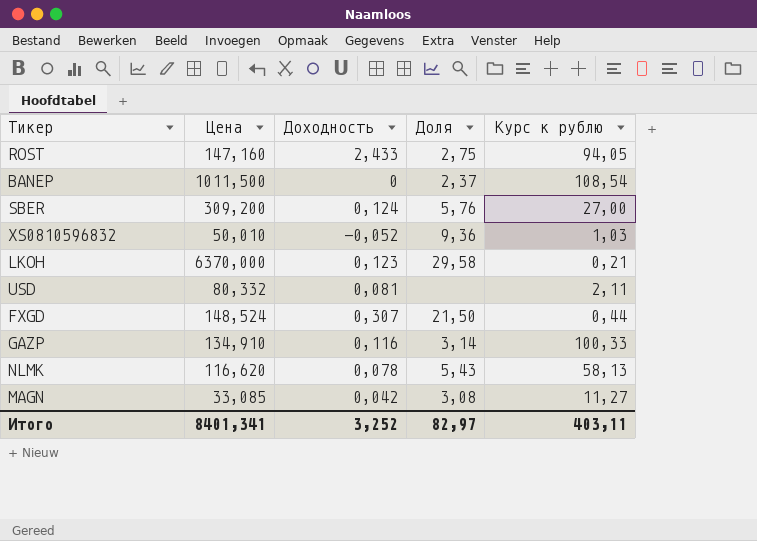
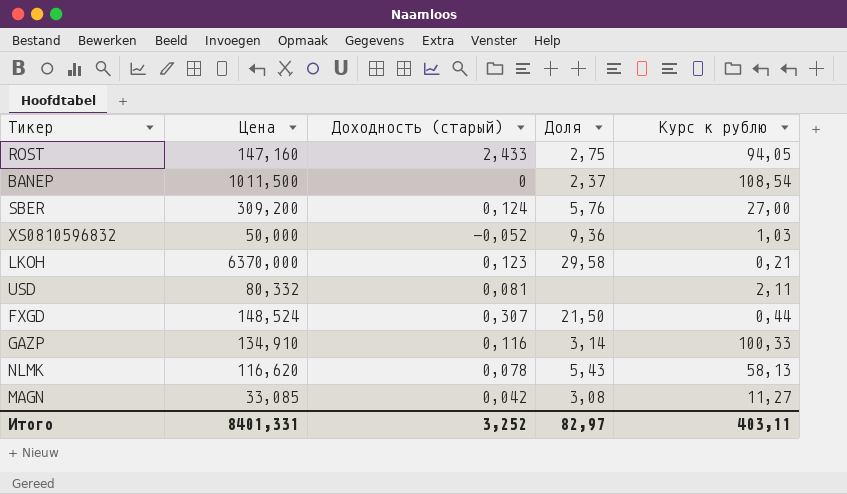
column name: Доходность -> Доходность (старый)
XS0810596832 | Цена: 50,010 -> 50,000
Итого | Цена: 8401,341 -> 8401,331

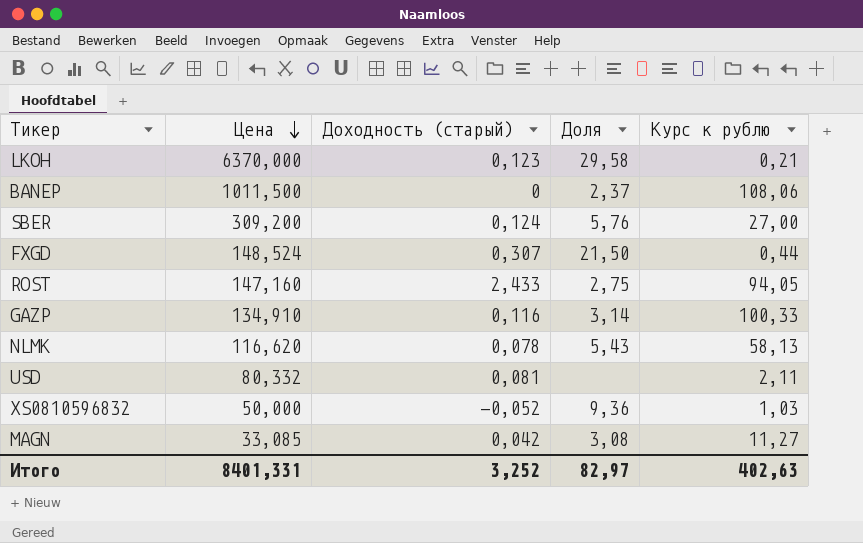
row order: none -> Цена descending
BANEP | Курс к рублю: 108,54 -> 108,06
Итого | Курс к рублю: 403,11 -> 402,63

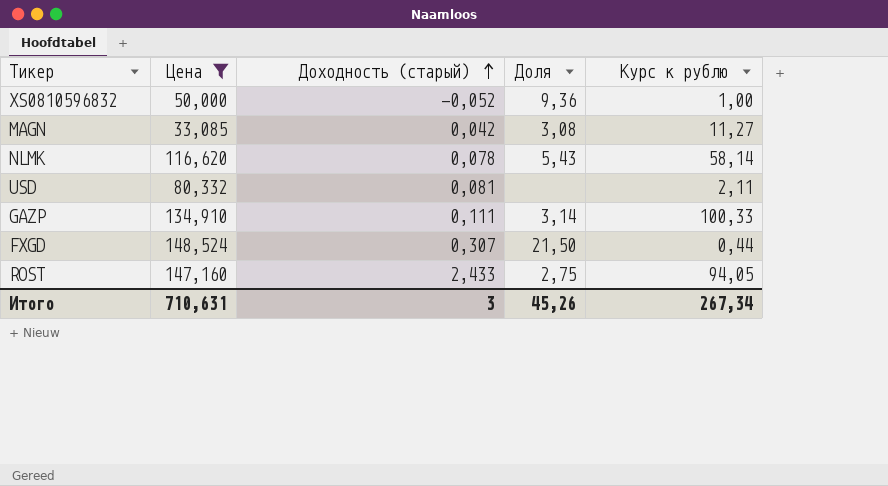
filter: none -> Цена <= 148,524
row order: Цена descending -> Доходность (старый) ascending
XS0810596832 | Курс к рублю: 1,03 -> 1,00
NLMK | Курс к рублю: 58,13 -> 58,14
GAZP | Доходность (старый): 0,116 -> 0,111
Итого | Цена: 8401,331 -> 710,631
Итого | Доходность (старый): 3,252 -> 3
Итого | Доля: 82,97 -> 45,26
Итого | Курс к рублю: 402,63 -> 267,34

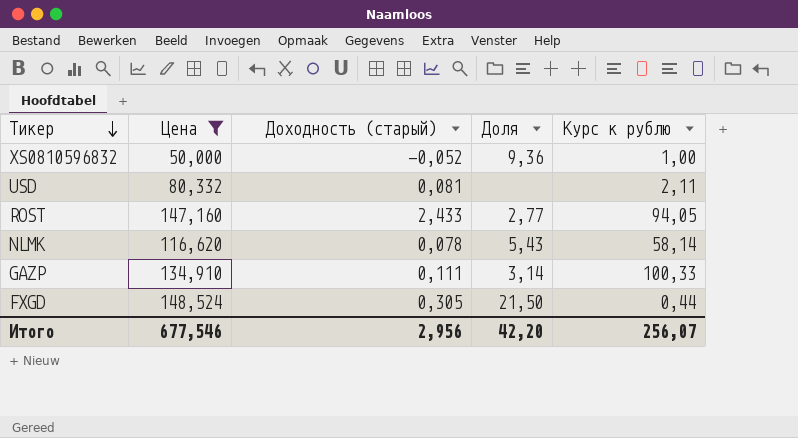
row order: Доходность (старый) ascending -> Тикер descending
row MAGN: 33,085 | 0,042 | 3,08 | 11,27 -> none
ROST | Доля: 2,75 -> 2,77
FXGD | Доходность (старый): 0,307 -> 0,305
Итого | Цена: 710,631 -> 677,546
Итого | Доходность (старый): 3 -> 2,956
Итого | Доля: 45,26 -> 42,20
Итого | Курс к рублю: 267,34 -> 256,07

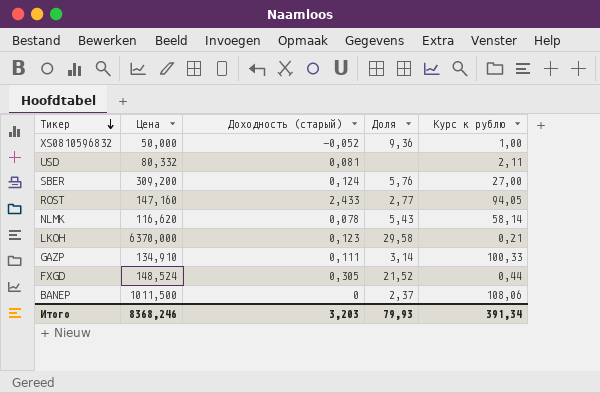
filter: Цена <= 148,524 -> none
FXGD | Доля: 21,50 -> 21,52
Итого | Цена: 677,546 -> 8368,246
Итого | Доходность (старый): 2,956 -> 3,203
Итого | Доля: 42,20 -> 79,93
Итого | Курс к рублю: 256,07 -> 391,34

